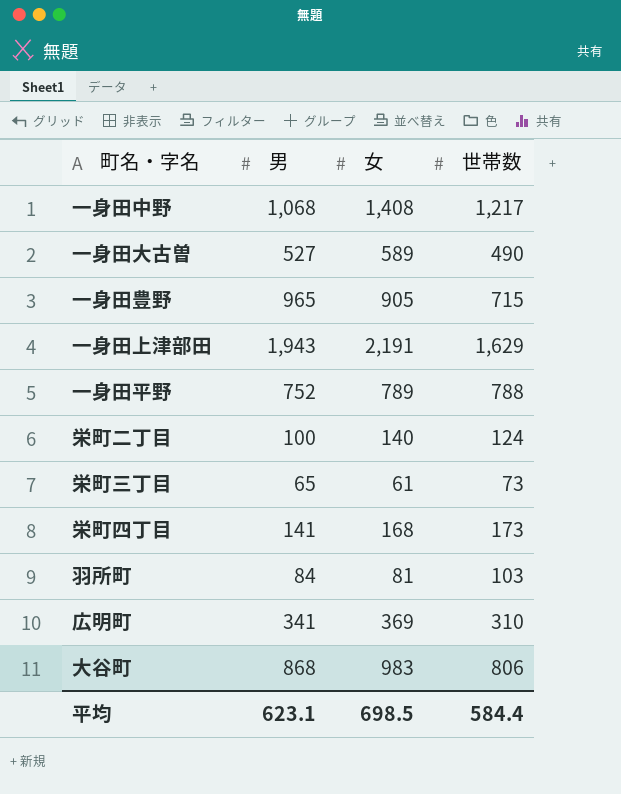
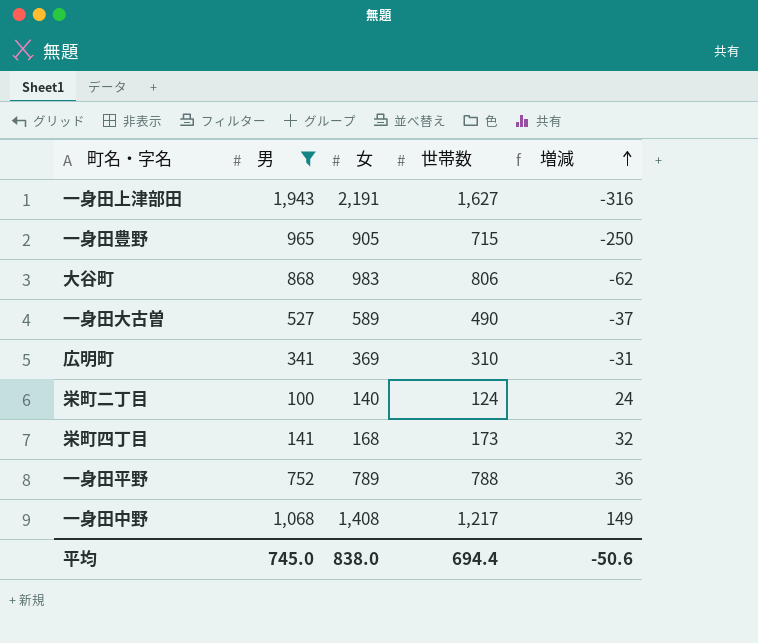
filter: none -> 男 >= 100
row order: none -> 増減 ascending
column 増減 | formula: none -> [世帯数] - [男]
一身田上津部田 | 世帯数: 1,629 -> 1,627
平均 | 男: 623.1 -> 745.0
平均 | 女: 698.5 -> 838.0
平均 | 世帯数: 584.4 -> 694.4

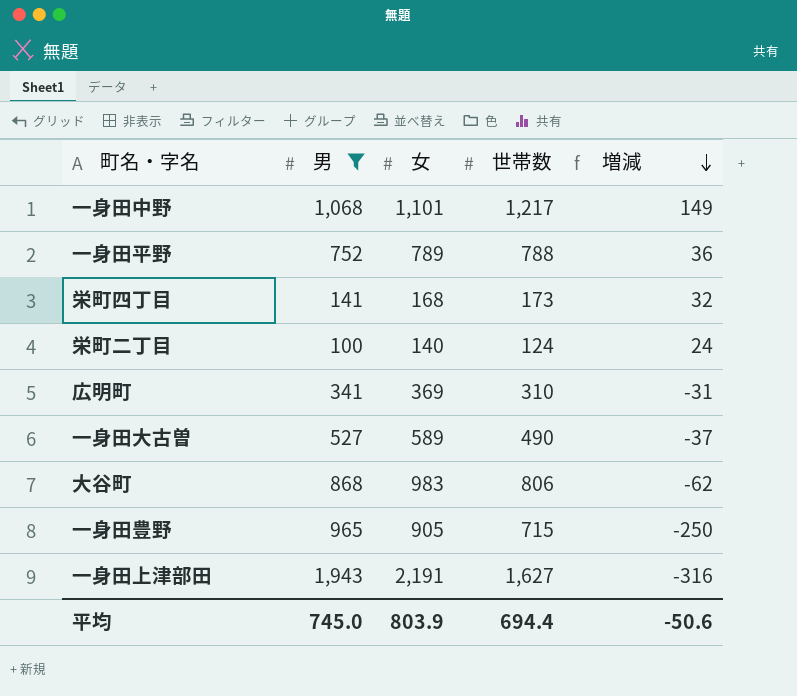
row order: 増減 ascending -> 増減 descending
一身田中野 | 女: 1,408 -> 1,101
平均 | 女: 838.0 -> 803.9

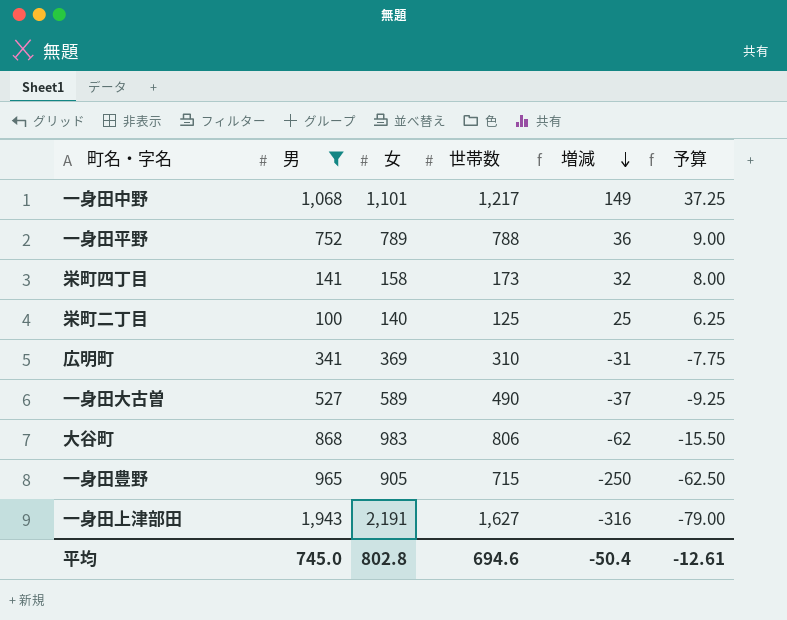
column 予算 | formula: none -> [増減] * 0.25
栄町四丁目 | 女: 168 -> 158
栄町二丁目 | 世帯数: 124 -> 125
栄町二丁目 | 増減: 24 -> 25
平均 | 女: 803.9 -> 802.8
平均 | 世帯数: 694.4 -> 694.6
平均 | 増減: -50.6 -> -50.4

